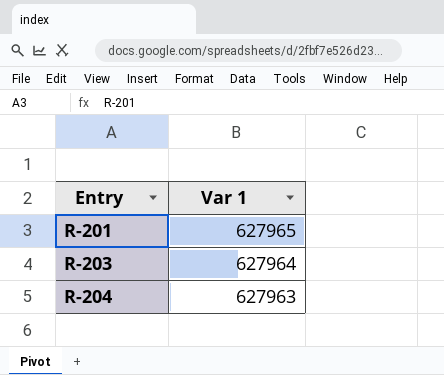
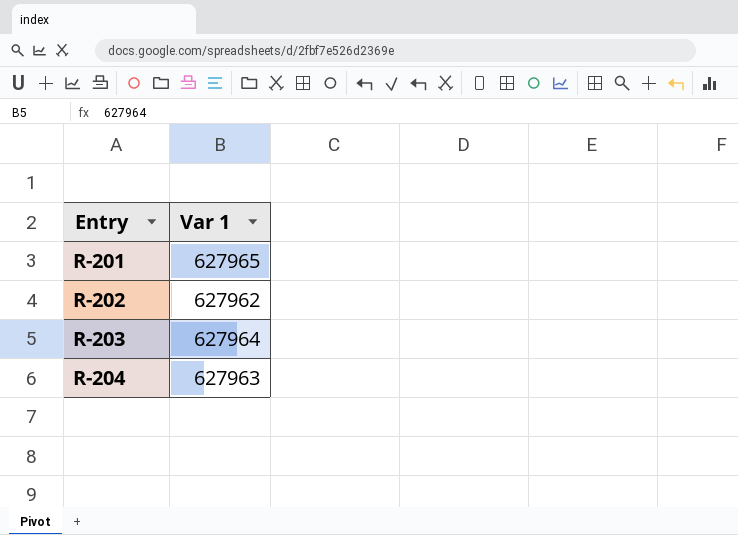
row R-202: none -> 627962

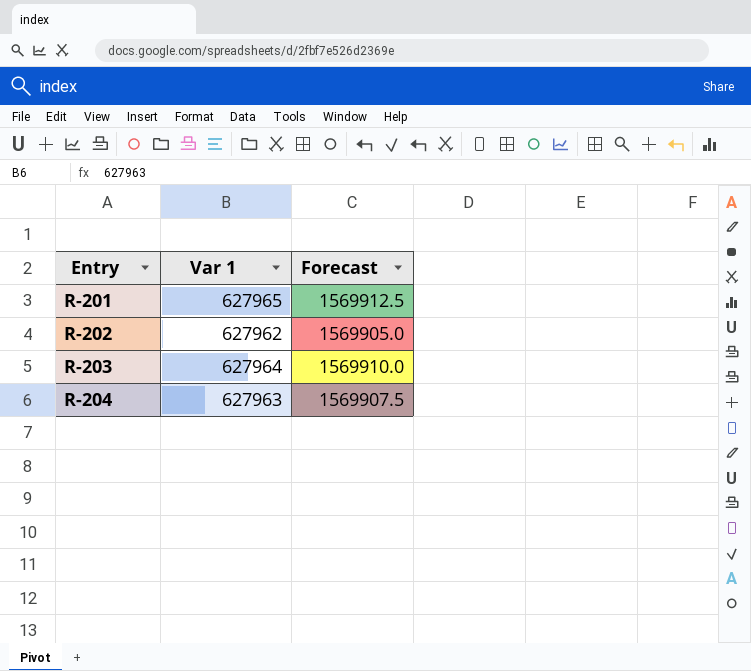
column Forecast | formula: none -> [Var 1] * 2.5

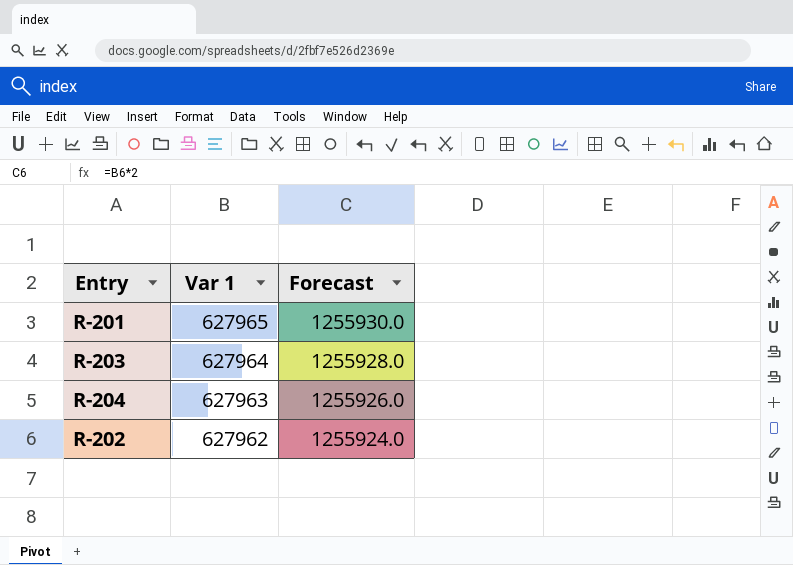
row order: Entry ascending -> Var 1 descending
column Forecast | formula: [Var 1] * 2.5 -> [Var 1] * 2

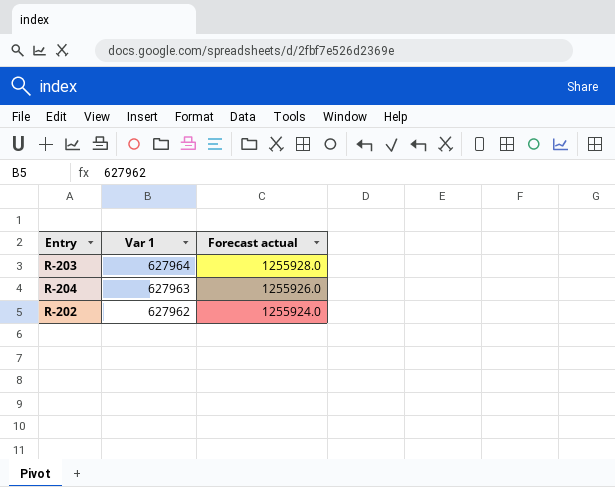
column name: Forecast -> Forecast actual
row R-201: 627965 | 1255930.0 -> none

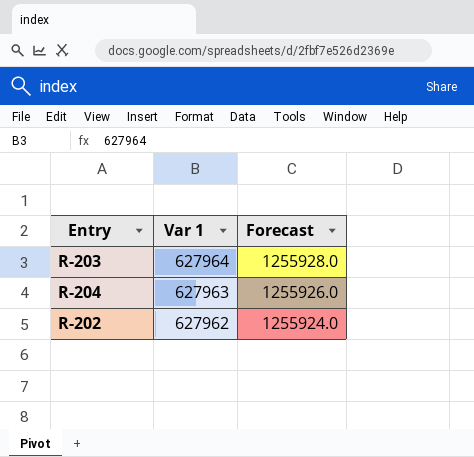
column name: Forecast actual -> Forecast

